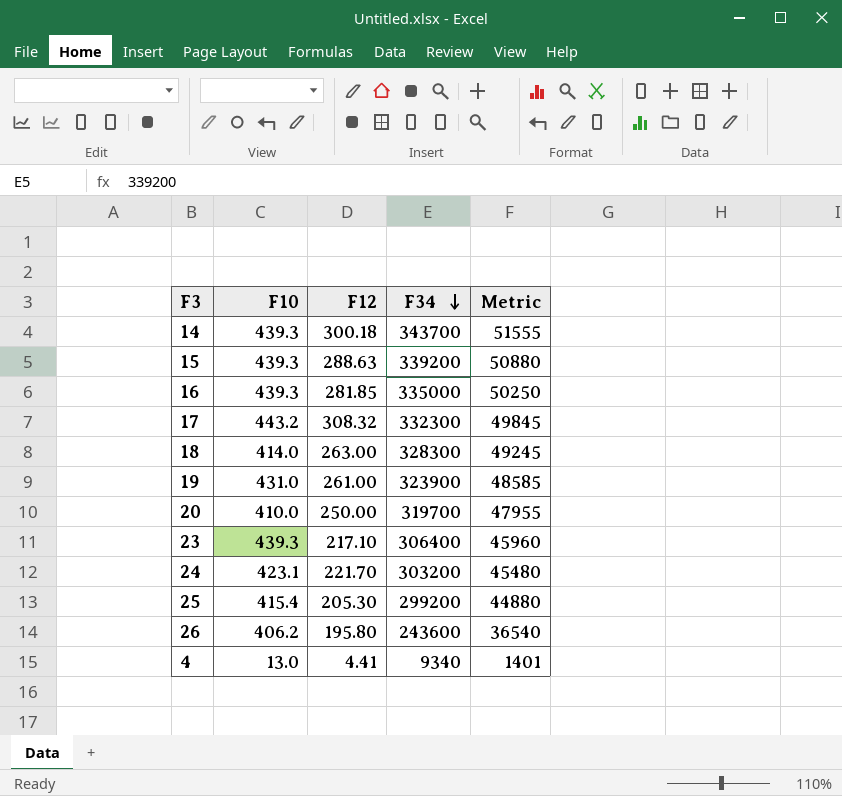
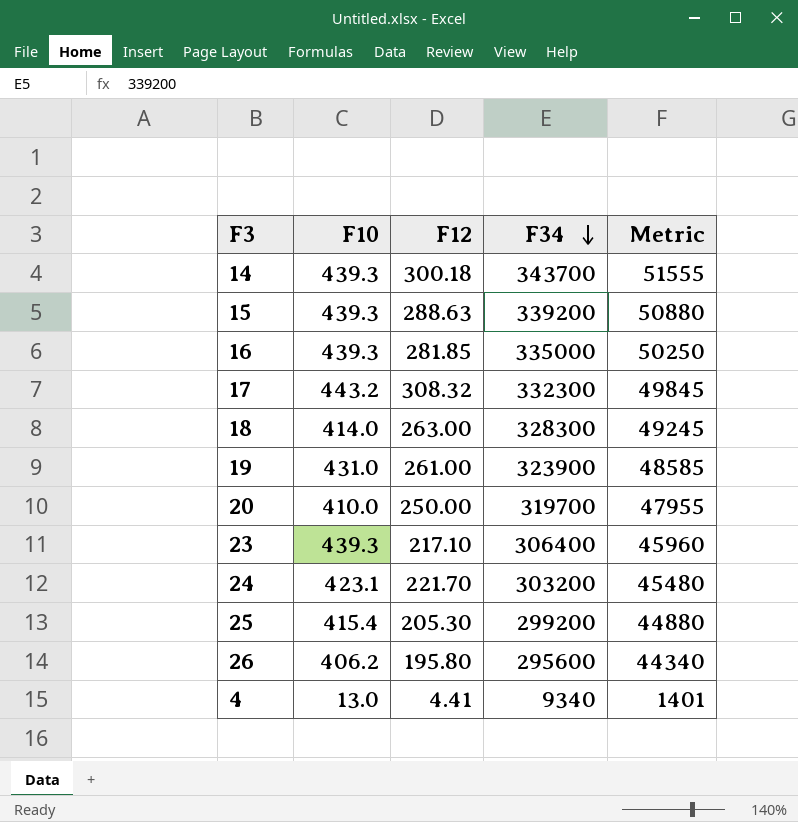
26 | F34: 243600 -> 295600
26 | Metric: 36540 -> 44340

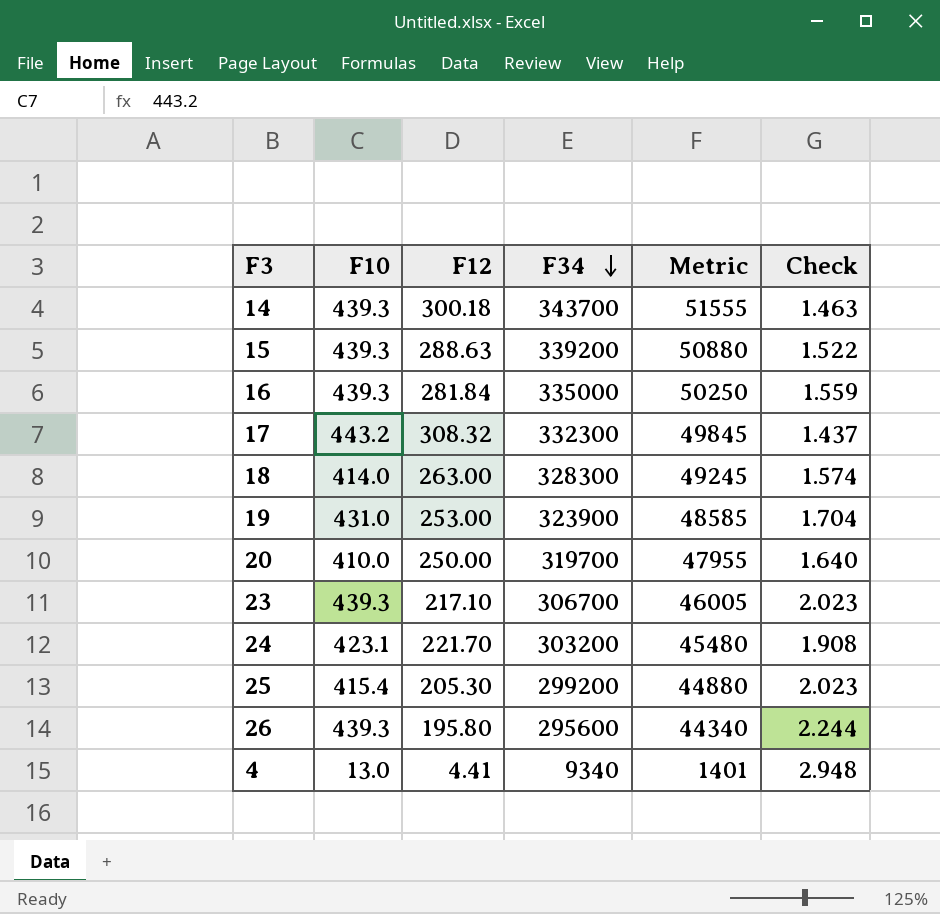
column Check | formula: none -> [F10] / [F12]
16 | F12: 281.85 -> 281.84
19 | F12: 261.00 -> 253.00
23 | F34: 306400 -> 306700
23 | Metric: 45960 -> 46005
26 | F10: 406.2 -> 439.3

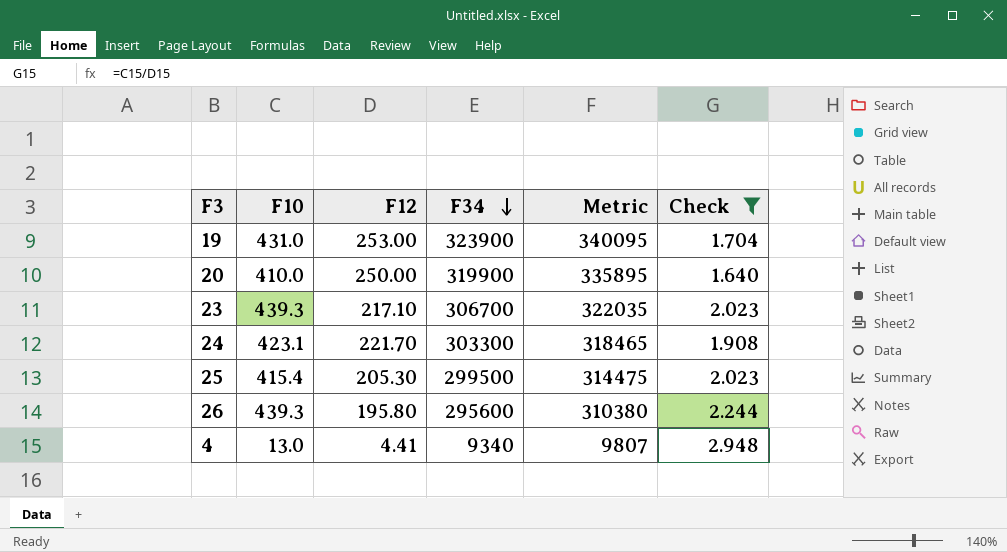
filter: none -> Check >= 1.640
column Metric | formula: [F34] * 0.15 -> [F34] * 1.05
20 | F34: 319700 -> 319900
24 | F34: 303200 -> 303300
25 | F34: 299200 -> 299500

